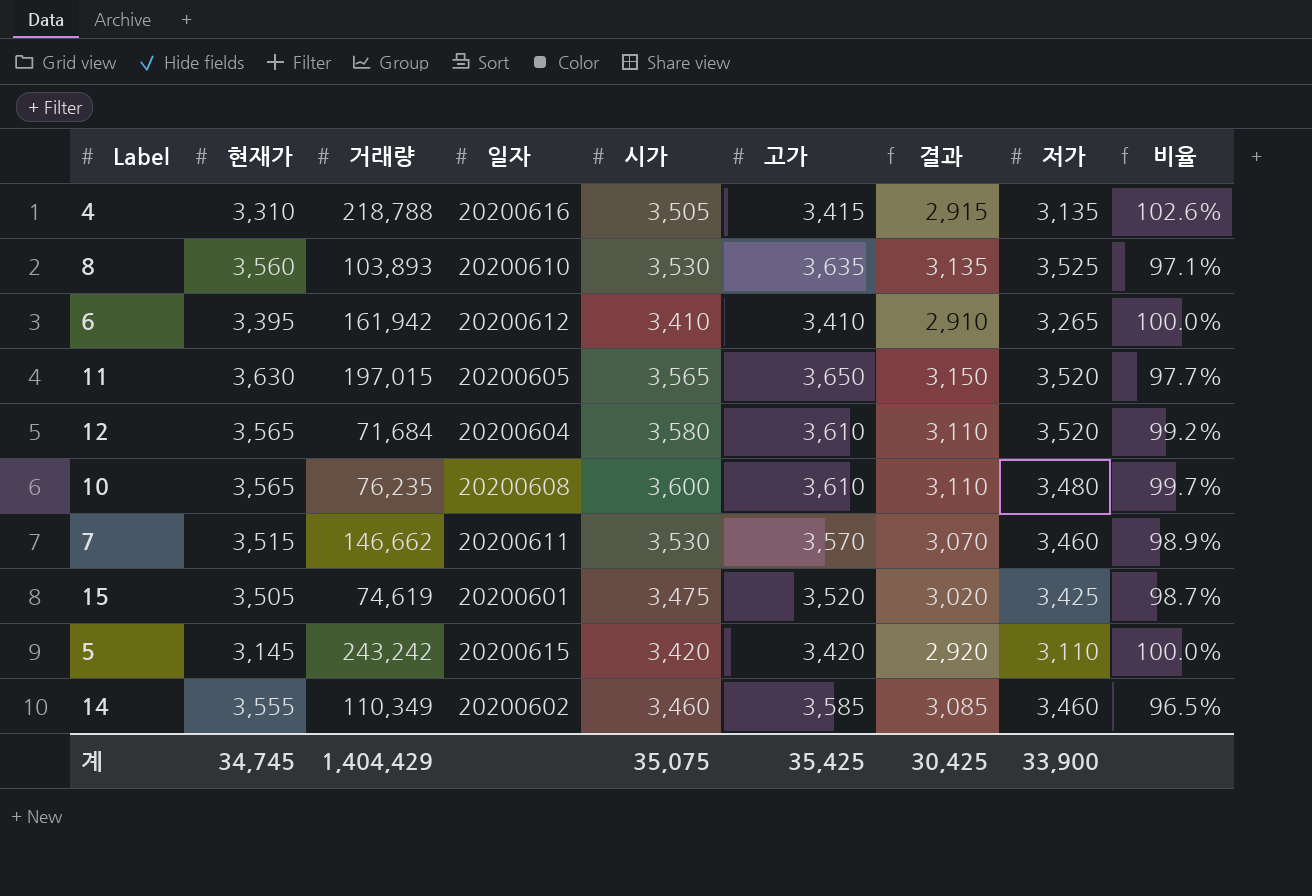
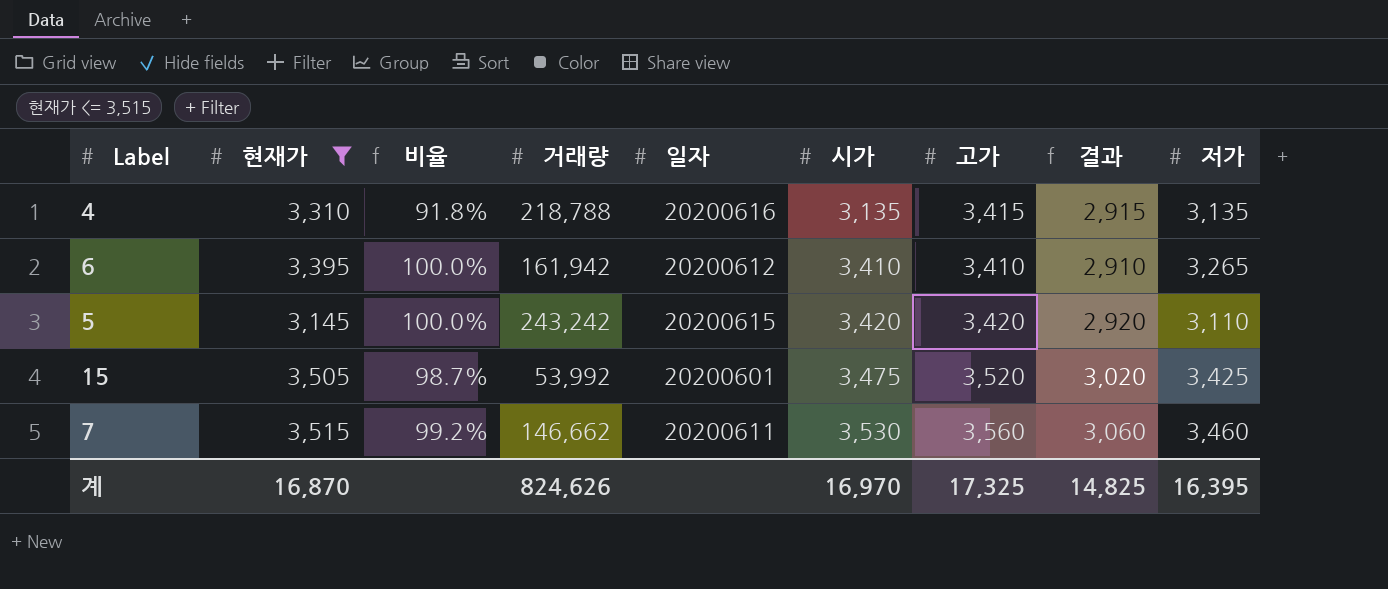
filter: none -> 현재가 <= 3,515
row order: none -> 시가 ascending
column 비율 | position: 9 -> 3
4 | 비율: 102.6% -> 91.8%
4 | 시가: 3,505 -> 3,135
15 | 거래량: 74,619 -> 53,992
7 | 비율: 98.9% -> 99.2%
7 | 고가: 3,570 -> 3,560
7 | 결과: 3,070 -> 3,060
계 | 현재가: 34,745 -> 16,870
계 | 거래량: 1,404,429 -> 824,626
계 | 시가: 35,075 -> 16,970
계 | 고가: 35,425 -> 17,325
계 | 결과: 30,425 -> 14,825
계 | 저가: 33,900 -> 16,395

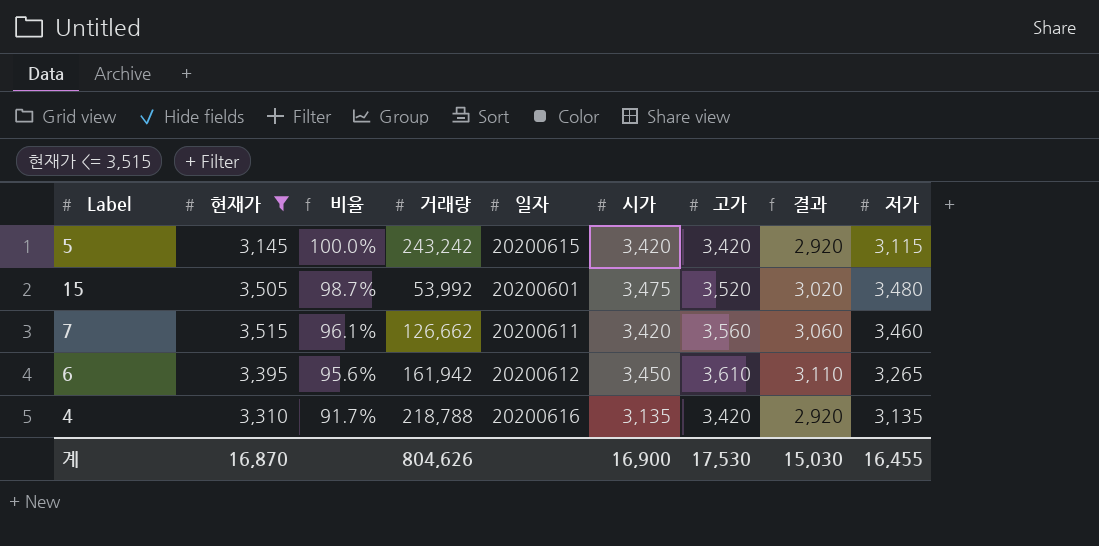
row order: 시가 ascending -> 비율 descending
5 | 저가: 3,110 -> 3,115
15 | 저가: 3,425 -> 3,480
7 | 비율: 99.2% -> 96.1%
7 | 거래량: 146,662 -> 126,662
7 | 시가: 3,530 -> 3,420
6 | 비율: 100.0% -> 95.6%
6 | 시가: 3,410 -> 3,450
6 | 고가: 3,410 -> 3,610
6 | 결과: 2,910 -> 3,110
4 | 비율: 91.8% -> 91.7%
4 | 고가: 3,415 -> 3,420
4 | 결과: 2,915 -> 2,920
계 | 거래량: 824,626 -> 804,626
계 | 시가: 16,970 -> 16,900
계 | 고가: 17,325 -> 17,530
계 | 결과: 14,825 -> 15,030
계 | 저가: 16,395 -> 16,455

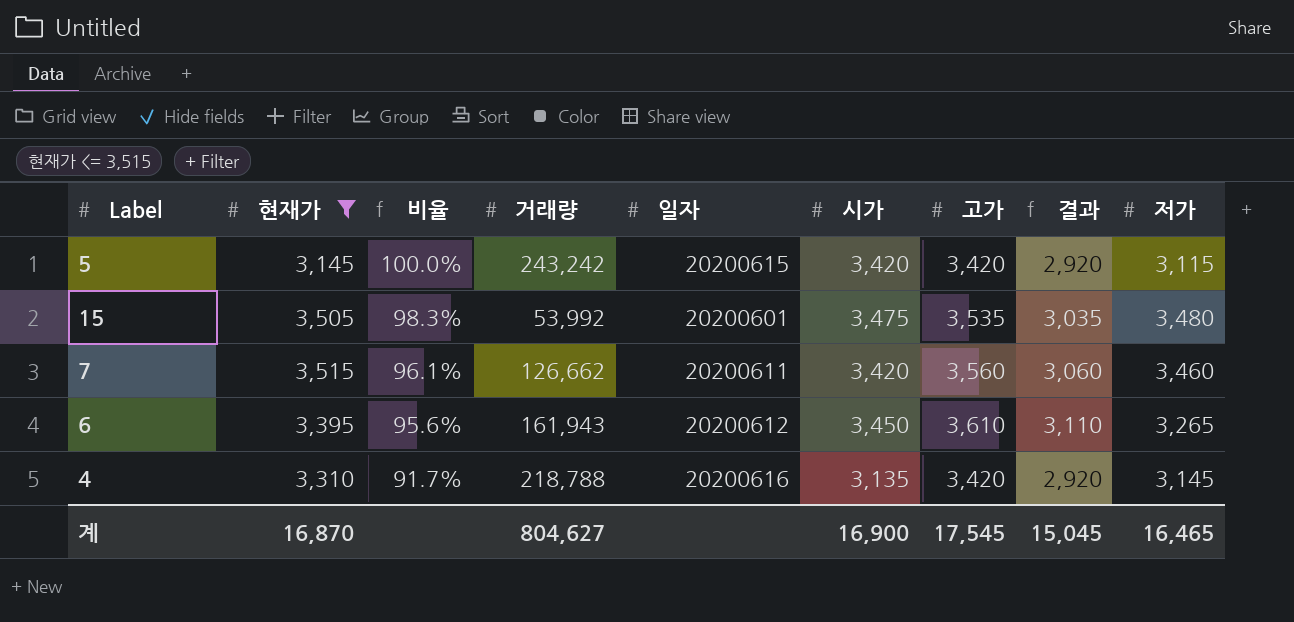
15 | 비율: 98.7% -> 98.3%
15 | 고가: 3,520 -> 3,535
15 | 결과: 3,020 -> 3,035
6 | 거래량: 161,942 -> 161,943
4 | 저가: 3,135 -> 3,145
계 | 거래량: 804,626 -> 804,627
계 | 고가: 17,530 -> 17,545
계 | 결과: 15,030 -> 15,045
계 | 저가: 16,455 -> 16,465

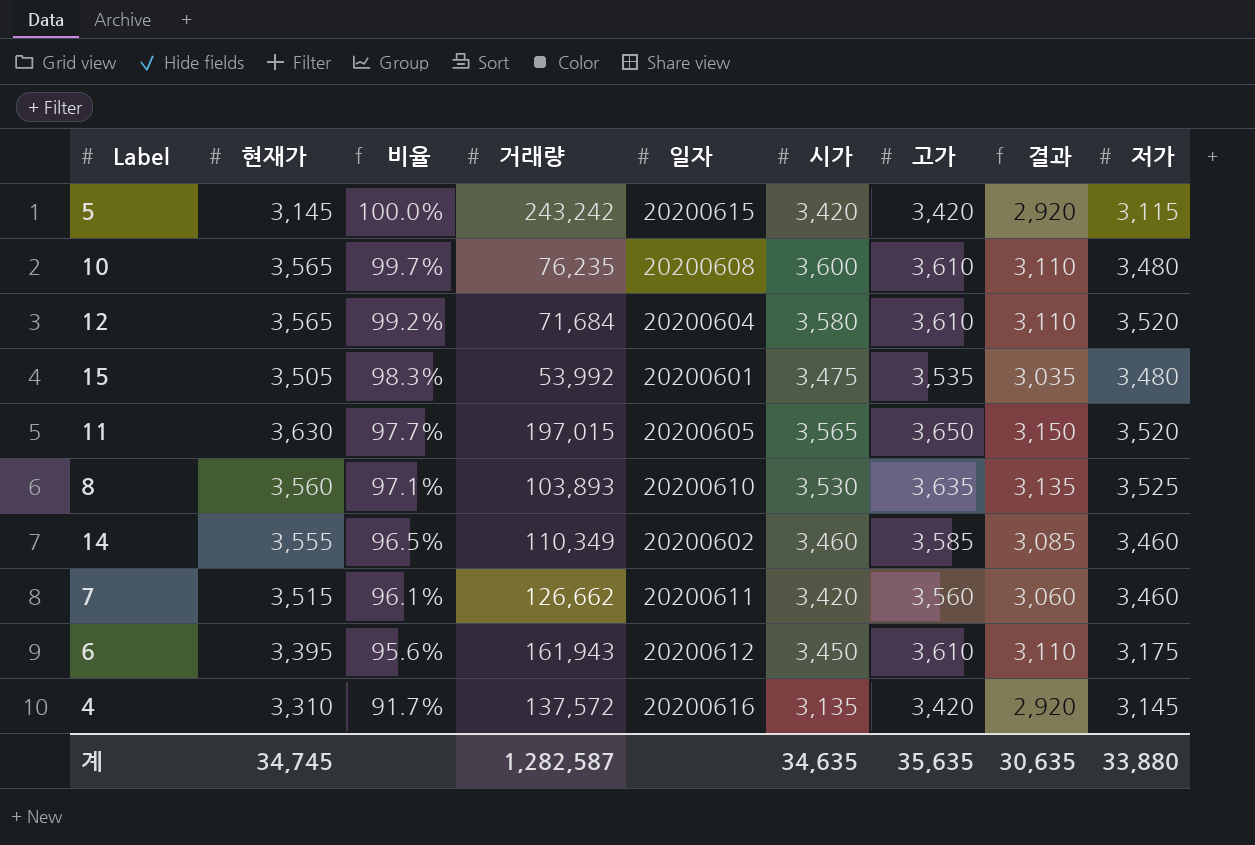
filter: 현재가 <= 3,515 -> none
6 | 저가: 3,265 -> 3,175
4 | 거래량: 218,788 -> 137,572
계 | 현재가: 16,870 -> 34,745
계 | 거래량: 804,627 -> 1,282,587
계 | 시가: 16,900 -> 34,635
계 | 고가: 17,545 -> 35,635
계 | 결과: 15,045 -> 30,635
계 | 저가: 16,465 -> 33,880

